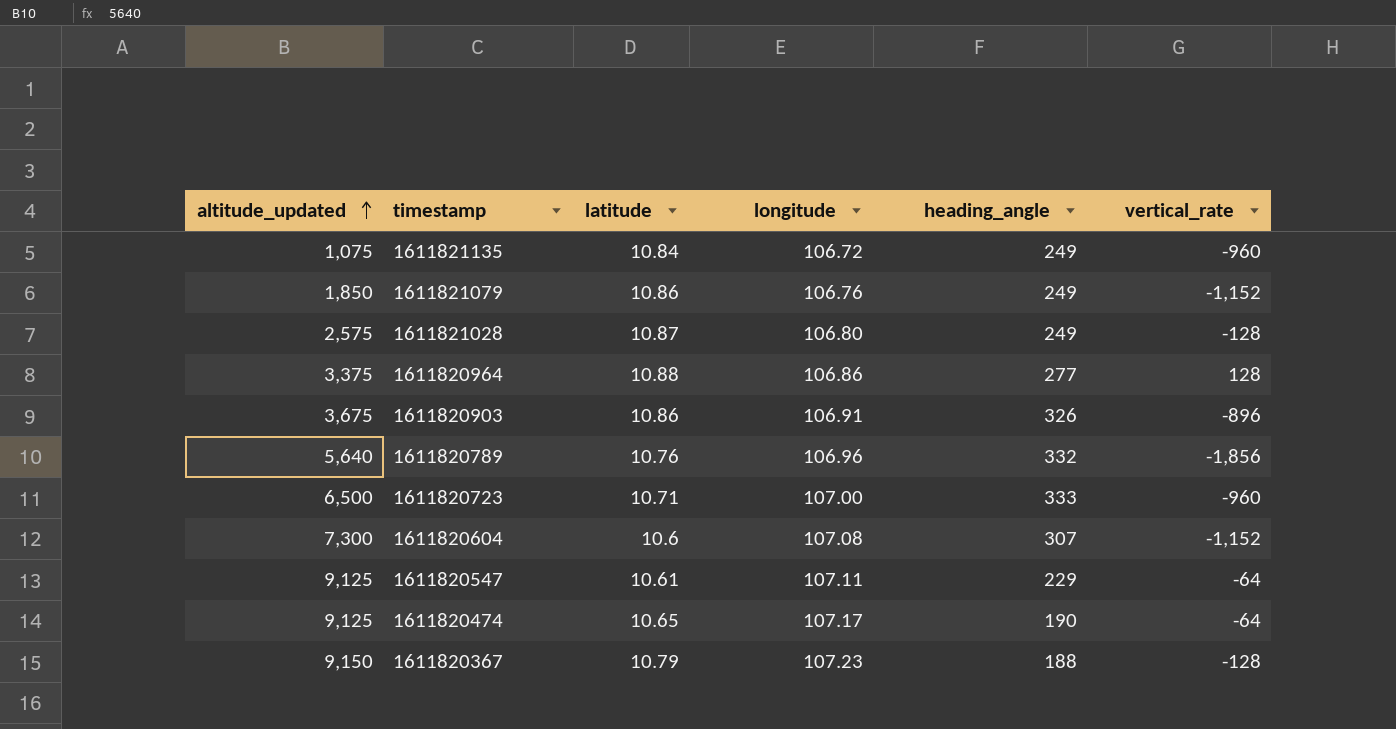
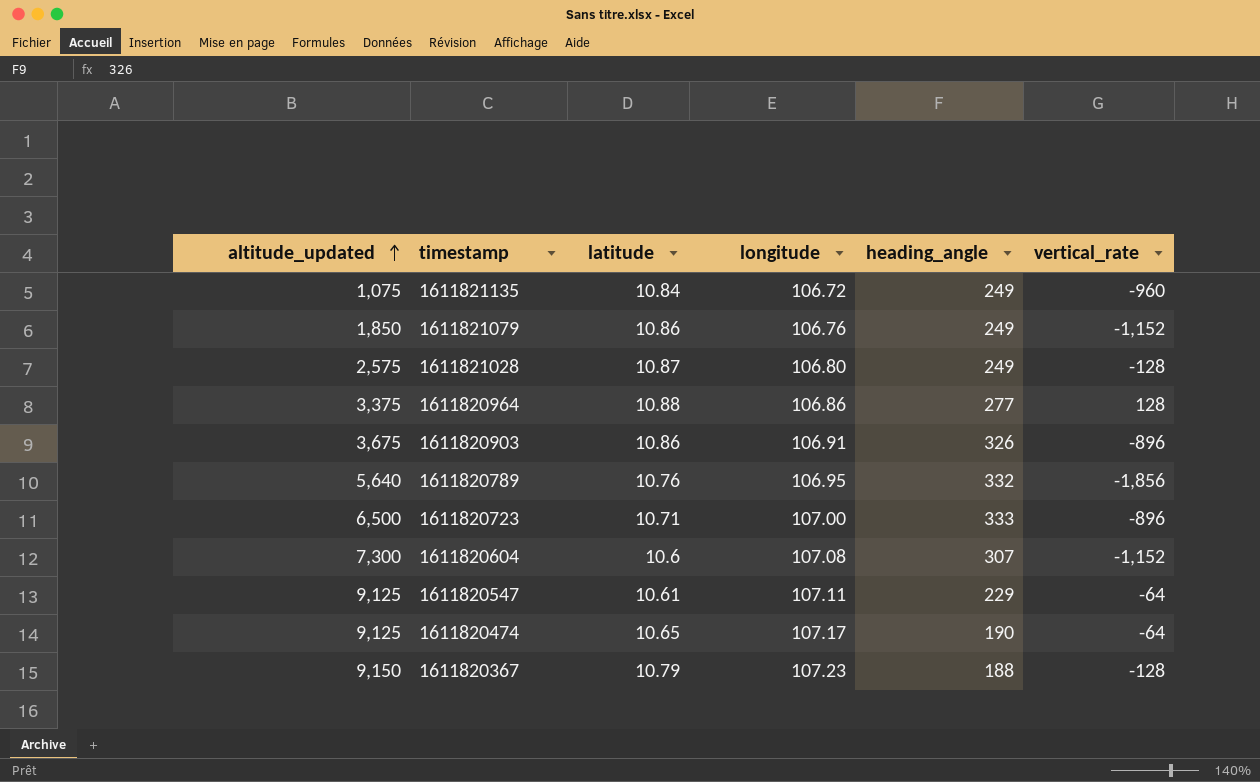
1611820789 | longitude: 106.96 -> 106.95
1611820723 | vertical_rate: -960 -> -896

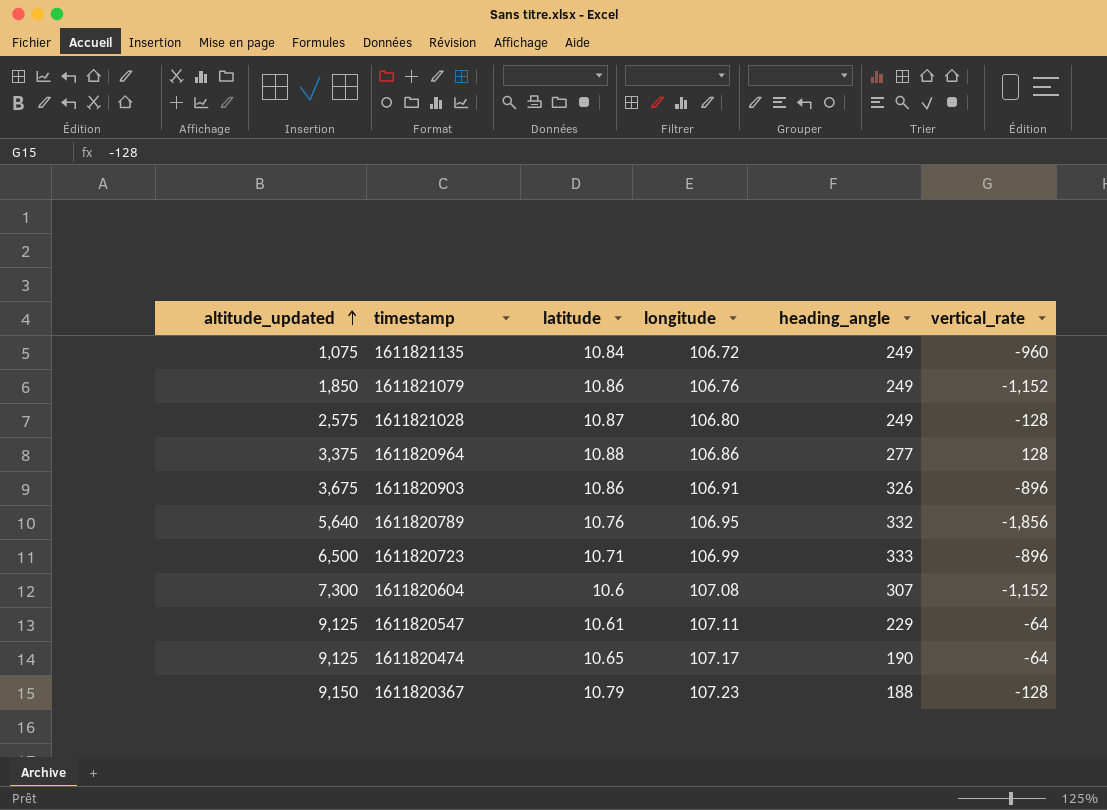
1611820723 | longitude: 107.00 -> 106.99

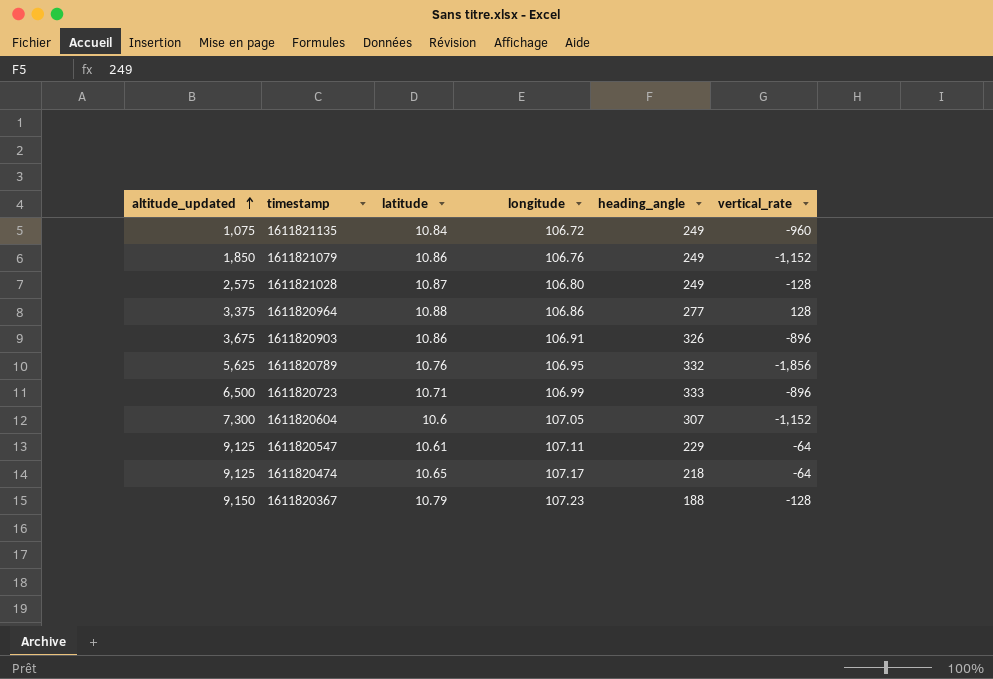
1611820789 | altitude_updated: 5,640 -> 5,625
1611820604 | longitude: 107.08 -> 107.05
1611820474 | heading_angle: 190 -> 218

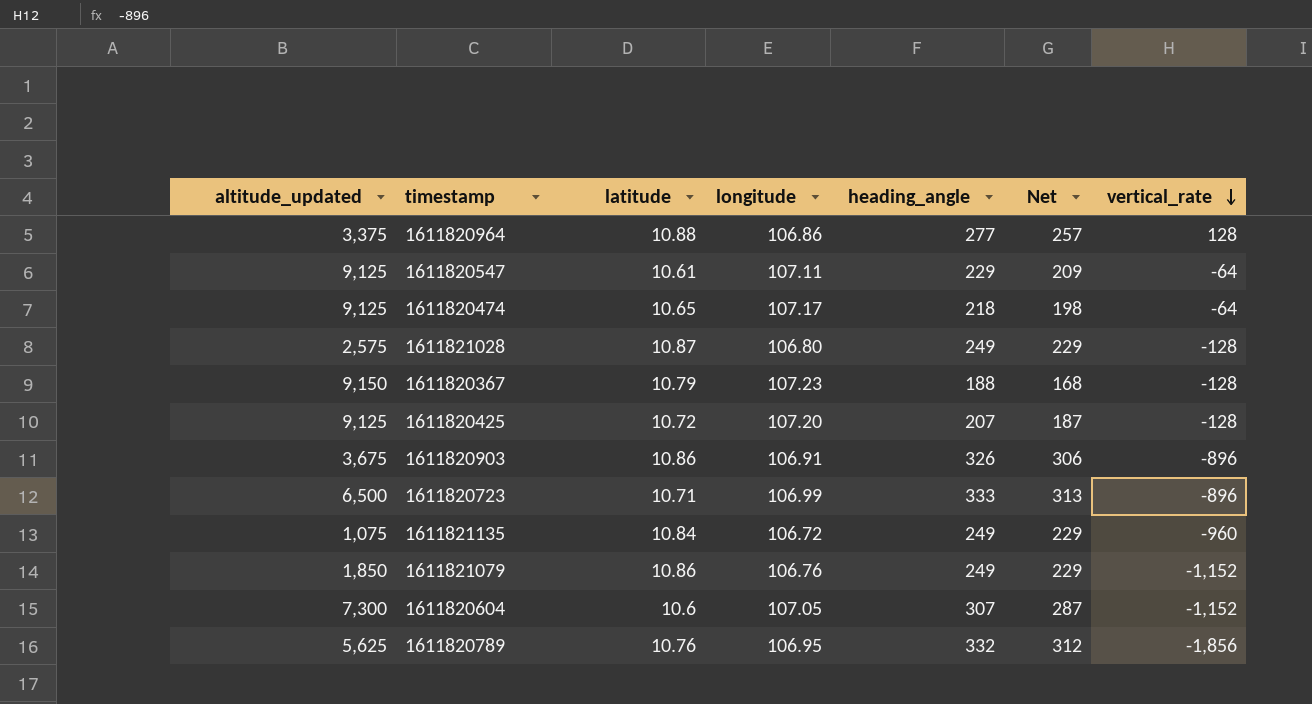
row order: altitude_updated ascending -> vertical_rate descending
column Net | formula: none -> [heading_angle] - 20
row 1611820425: none -> 9,125 | 10.72 | 107.20 | 207 | 187 | -128

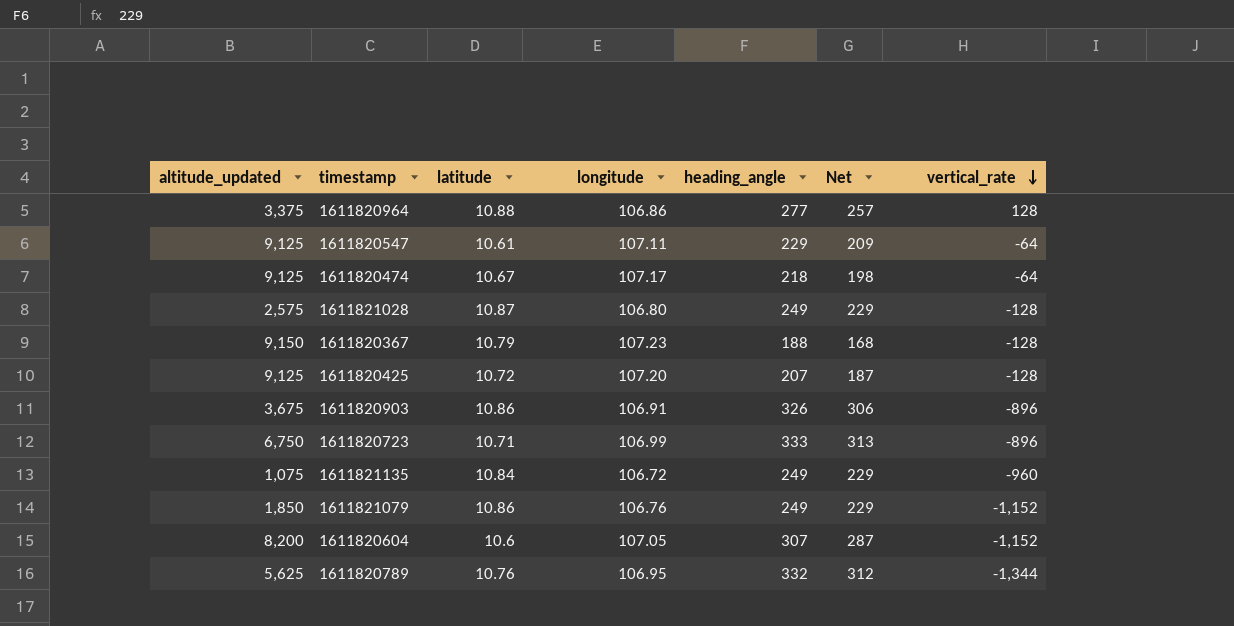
1611820474 | latitude: 10.65 -> 10.67
1611820723 | altitude_updated: 6,500 -> 6,750
1611820604 | altitude_updated: 7,300 -> 8,200
1611820789 | vertical_rate: -1,856 -> -1,344

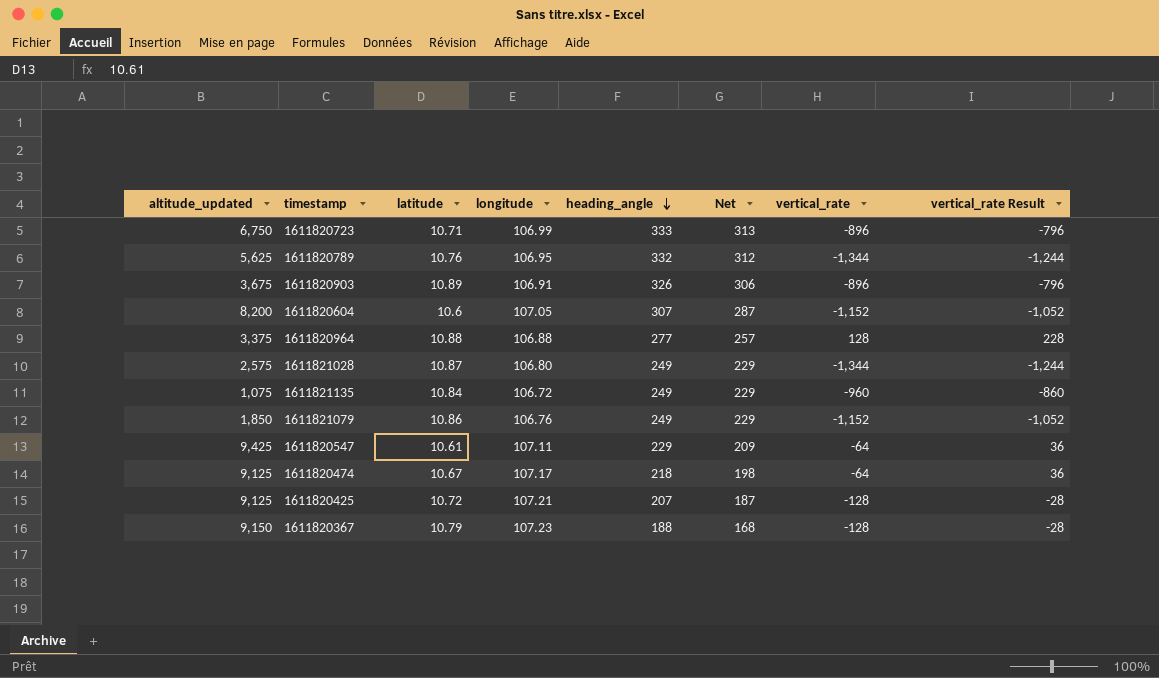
row order: vertical_rate descending -> heading_angle descending
column vertical_rate Result | formula: none -> [vertical_rate] + 100
1611820903 | latitude: 10.86 -> 10.89
1611820964 | longitude: 106.86 -> 106.88
1611821028 | vertical_rate: -128 -> -1,344
1611820547 | altitude_updated: 9,125 -> 9,425
1611820425 | longitude: 107.20 -> 107.21

